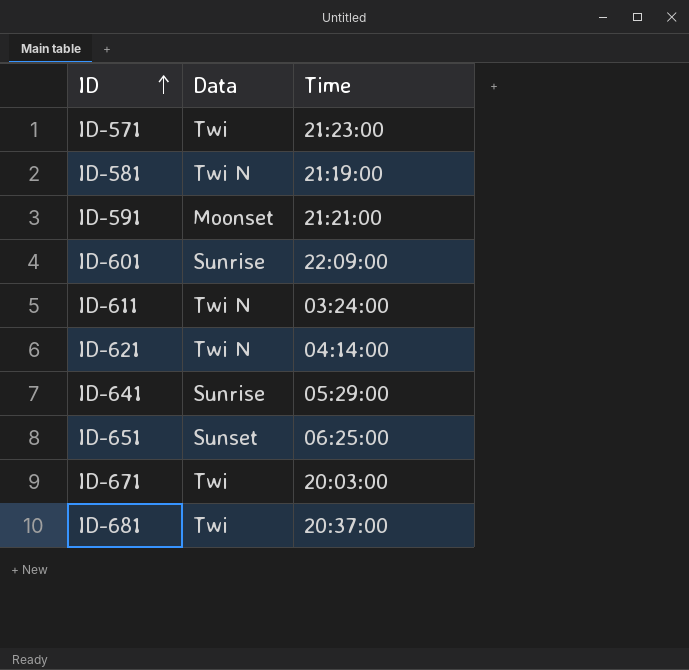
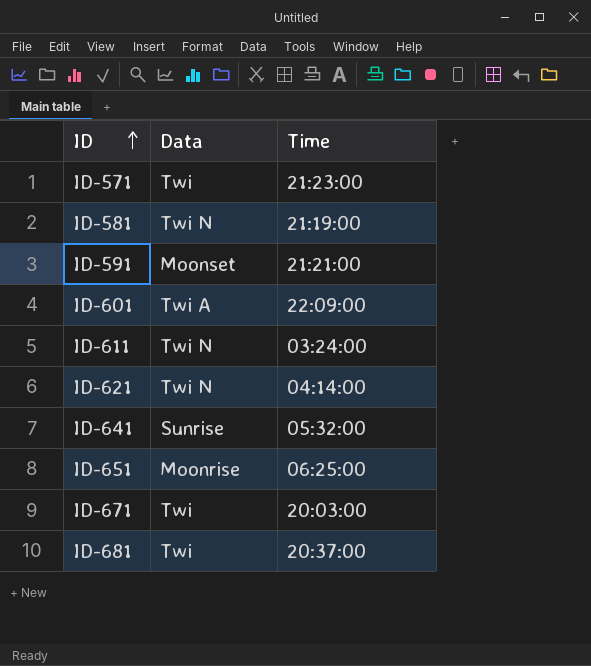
ID-601 | Data: Sunrise -> Twi A
ID-641 | Time: 05:29:00 -> 05:32:00
ID-651 | Data: Sunset -> Moonrise

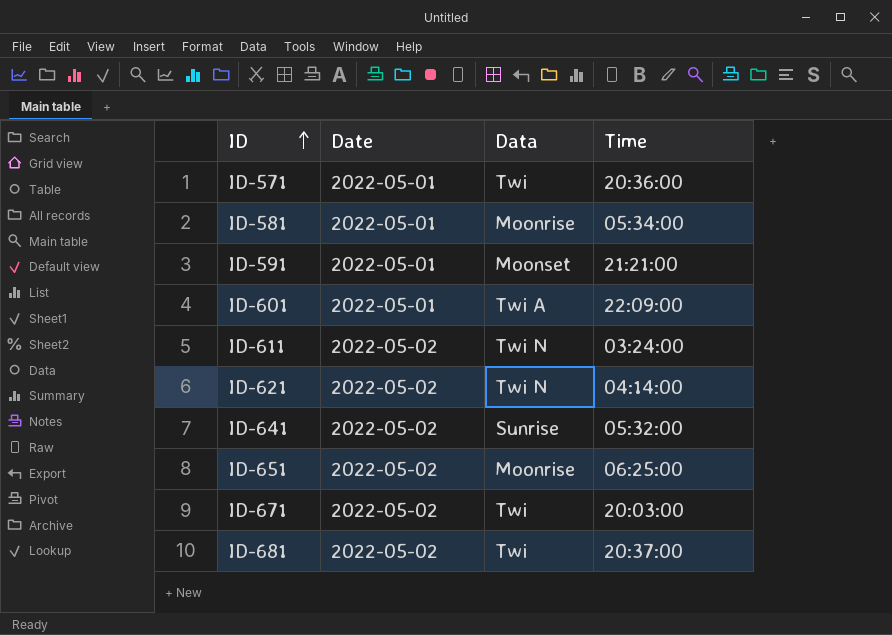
column Date | position: none -> 2
ID-571 | Time: 21:23:00 -> 20:36:00
ID-581 | Data: Twi N -> Moonrise
ID-581 | Time: 21:19:00 -> 05:34:00

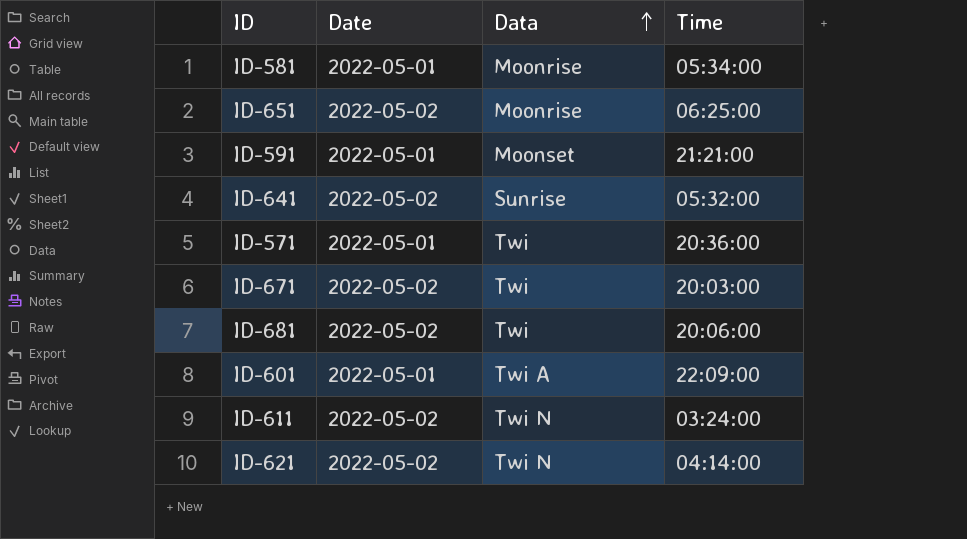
row order: ID ascending -> Data ascending
ID-681 | Time: 20:37:00 -> 20:06:00

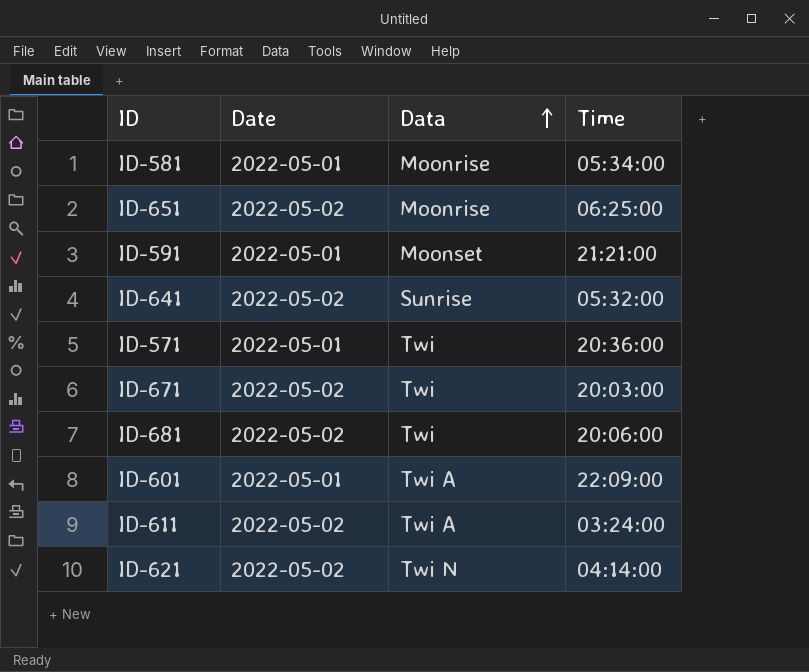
ID-611 | Data: Twi N -> Twi A

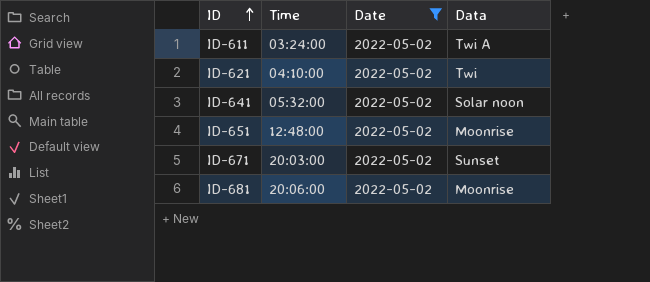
filter: none -> Date = 2022-05-02
row order: Data ascending -> ID ascending
column Time | position: 4 -> 2
ID-621 | Time: 04:14:00 -> 04:10:00
ID-621 | Data: Twi N -> Twi
ID-641 | Data: Sunrise -> Solar noon
ID-651 | Time: 06:25:00 -> 12:48:00
ID-671 | Data: Twi -> Sunset
ID-681 | Data: Twi -> Moonrise

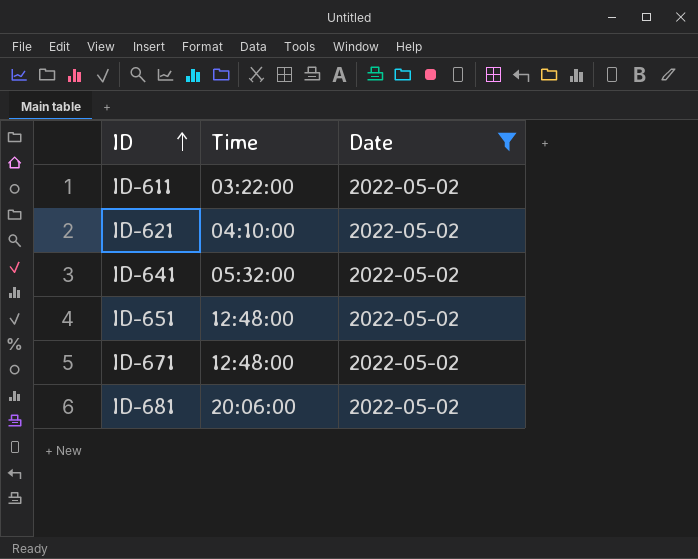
column Data | position: 4 -> none
ID-611 | Time: 03:24:00 -> 03:22:00
ID-671 | Time: 20:03:00 -> 12:48:00

